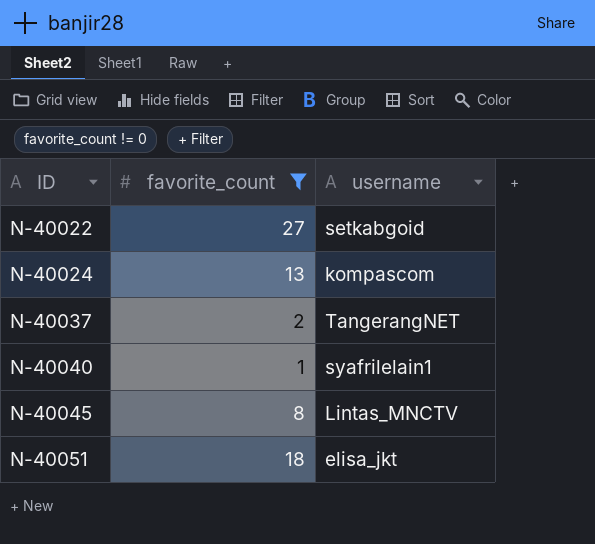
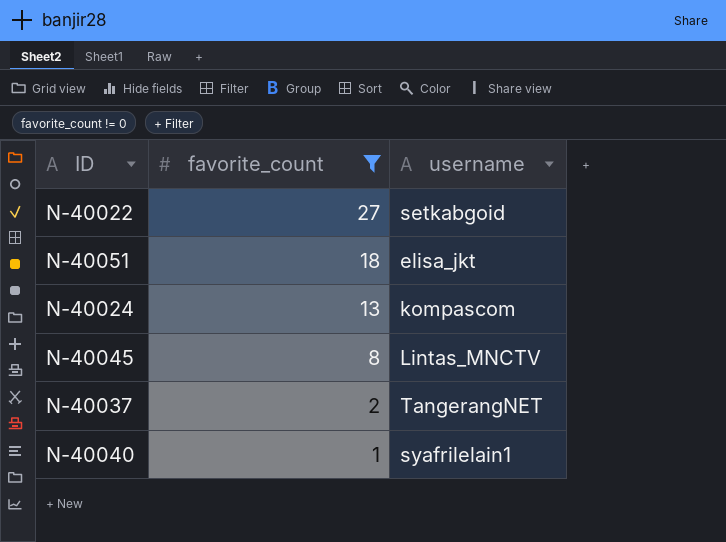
row order: ID ascending -> favorite_count descending

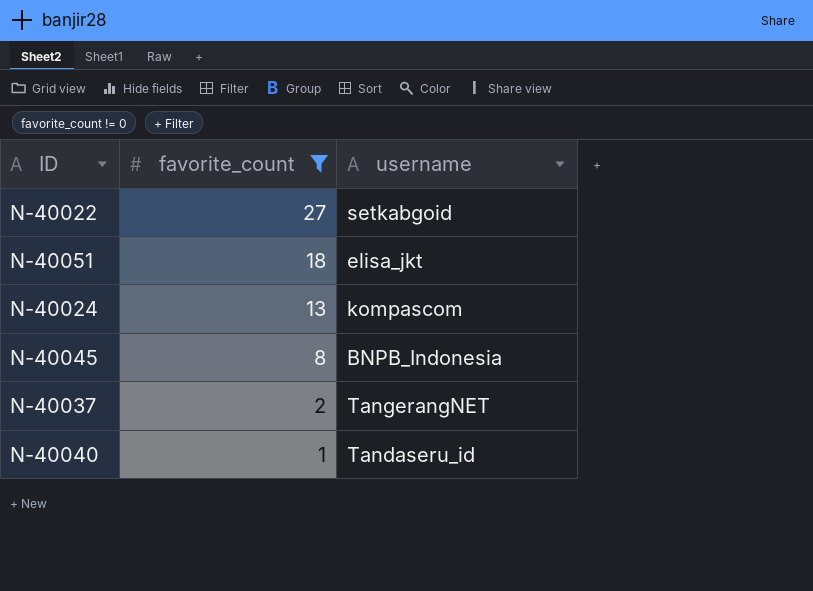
N-40045 | username: Lintas_MNCTV -> BNPB_Indonesia
N-40040 | username: syafrilelain1 -> Tandaseru_id

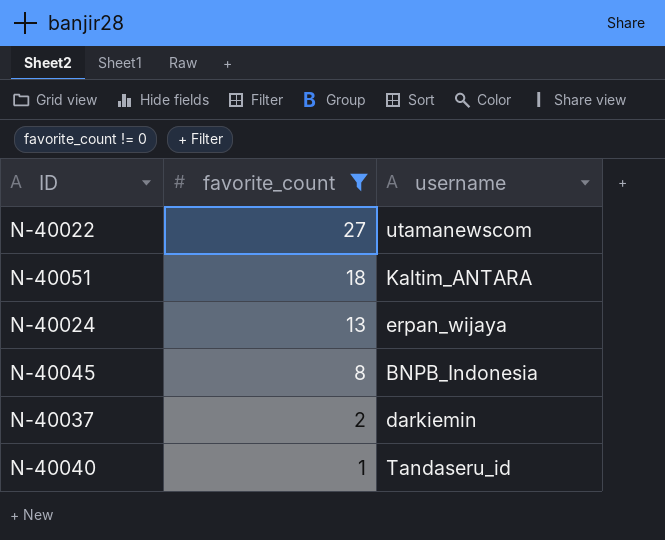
N-40022 | username: setkabgoid -> utamanewscom
N-40051 | username: elisa_jkt -> Kaltim_ANTARA
N-40024 | username: kompascom -> erpan_wijaya
N-40037 | username: TangerangNET -> darkiemin

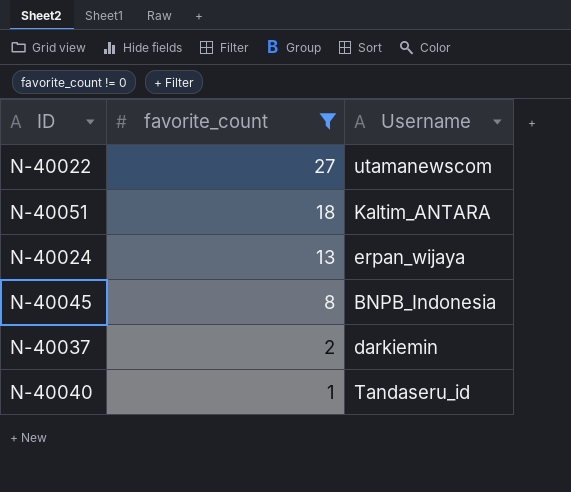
column name: username -> Username

